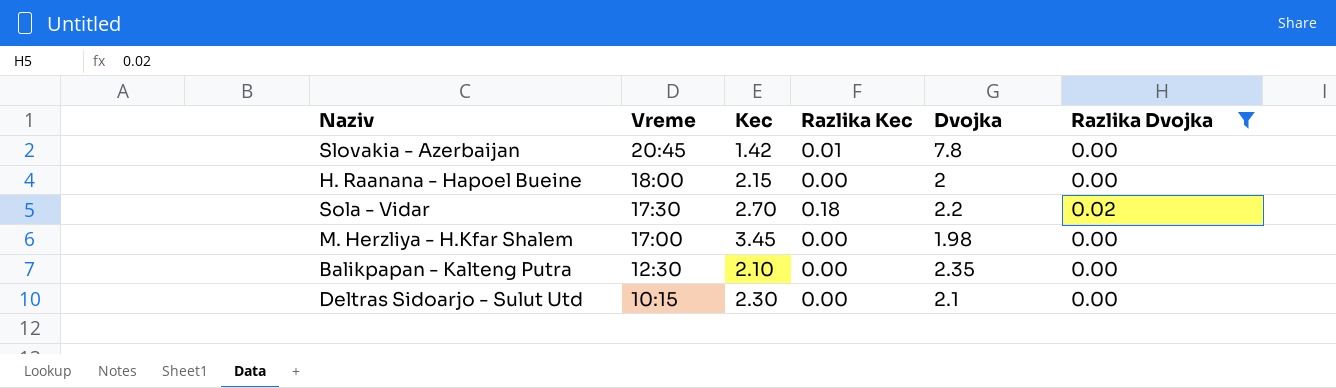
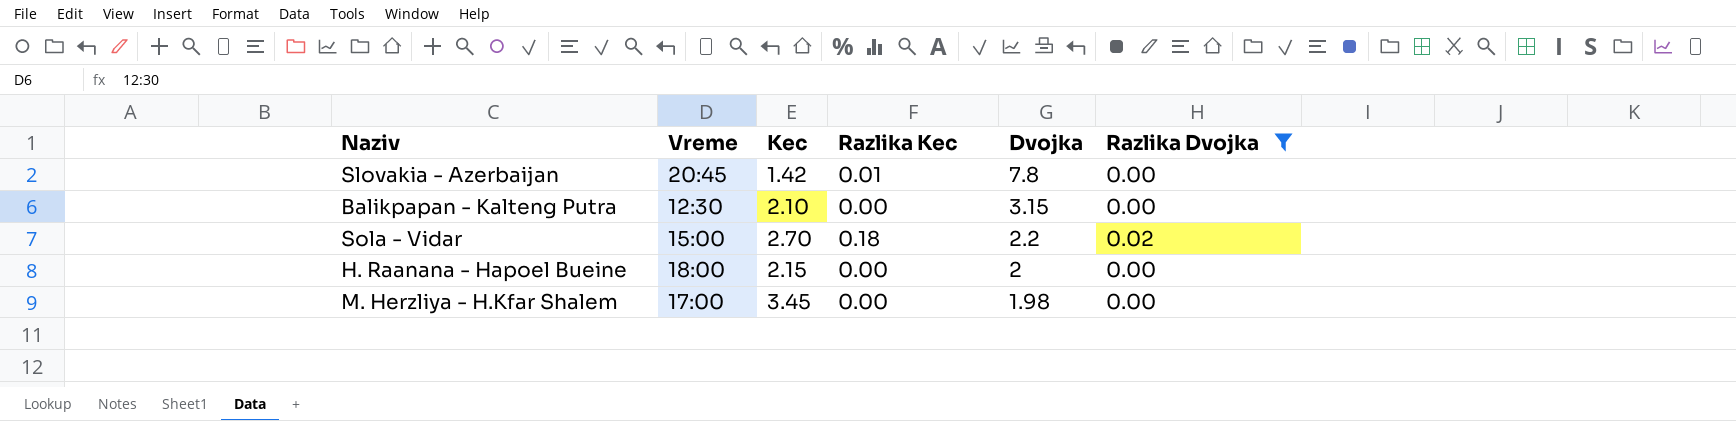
row order: Vreme descending -> Dvojka descending
row Deltras Sidoarjo - Sulut Utd: 10:15 | 2.30 | 0.00 | 2.1 | 0.00 -> none
Balikpapan - Kalteng Putra | Dvojka: 2.35 -> 3.15
Sola - Vidar | Vreme: 17:30 -> 15:00

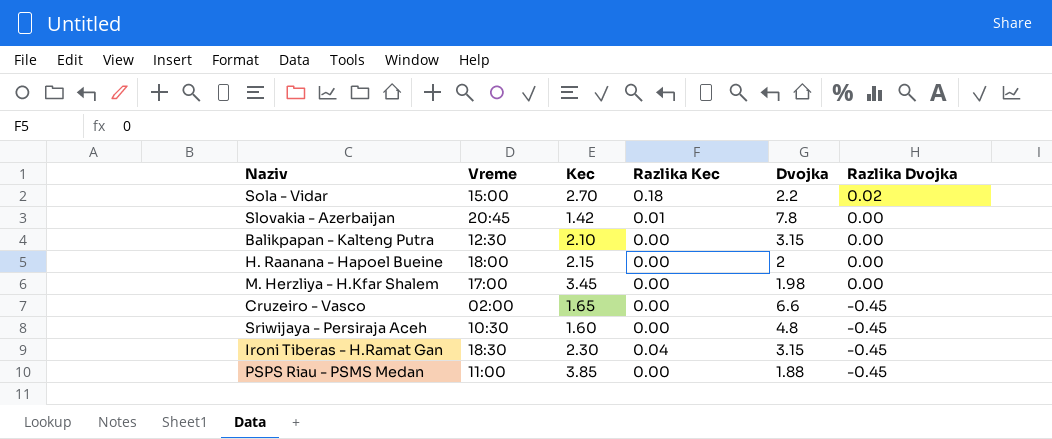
filter: Razlika Dvojka != -0.45 -> none
row order: Dvojka descending -> Razlika Dvojka descending

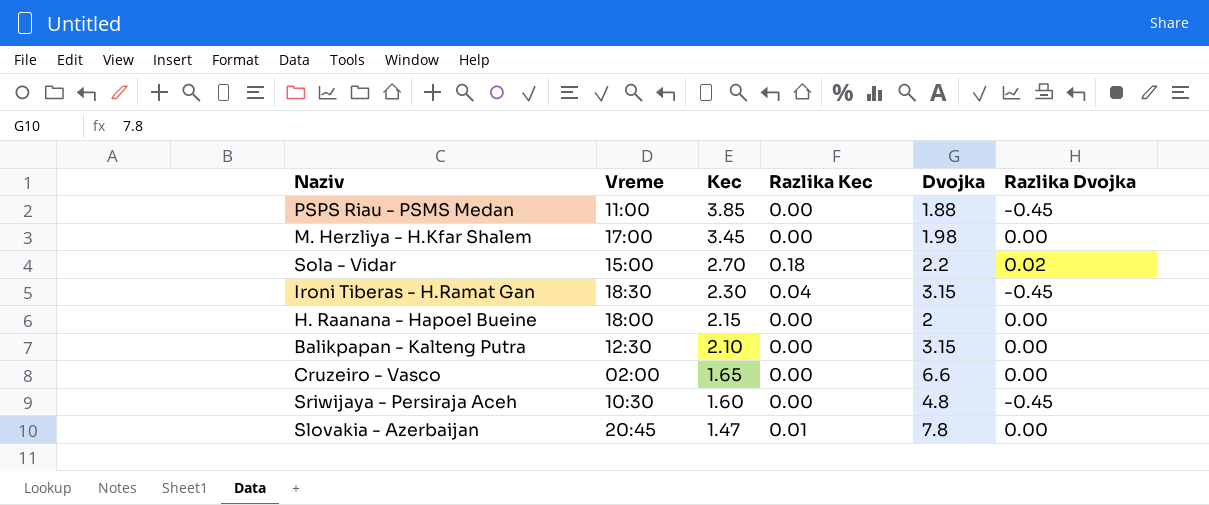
row order: Razlika Dvojka descending -> Kec descending
Cruzeiro - Vasco | Razlika Dvojka: -0.45 -> 0.00
Slovakia - Azerbaijan | Kec: 1.42 -> 1.47

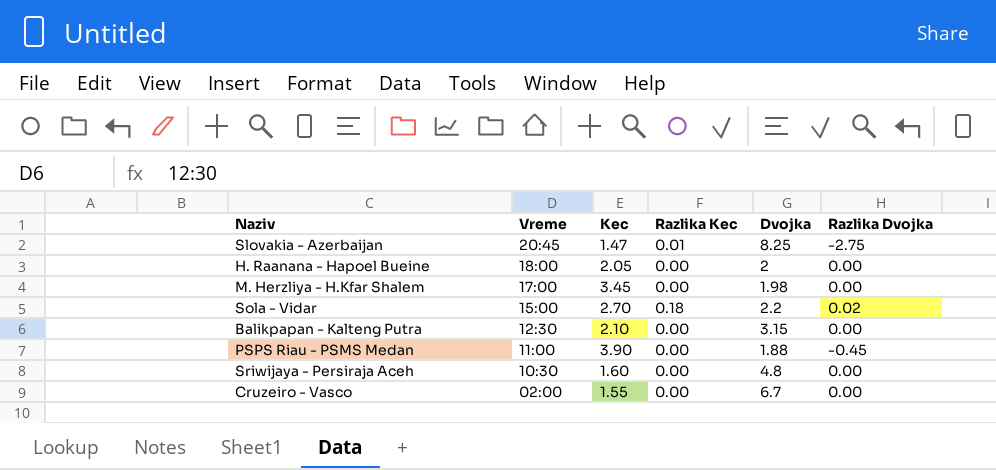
row order: Kec descending -> Vreme descending
row Ironi Tiberas - H.Ramat Gan: 18:30 | 2.30 | 0.04 | 3.15 | -0.45 -> none
Slovakia - Azerbaijan | Dvojka: 7.8 -> 8.25
Slovakia - Azerbaijan | Razlika Dvojka: 0.00 -> -2.75
H. Raanana - Hapoel Bueine | Kec: 2.15 -> 2.05
PSPS Riau - PSMS Medan | Kec: 3.85 -> 3.90
Sriwijaya - Persiraja Aceh | Razlika Dvojka: -0.45 -> 0.00
Cruzeiro - Vasco | Kec: 1.65 -> 1.55
Cruzeiro - Vasco | Dvojka: 6.6 -> 6.7

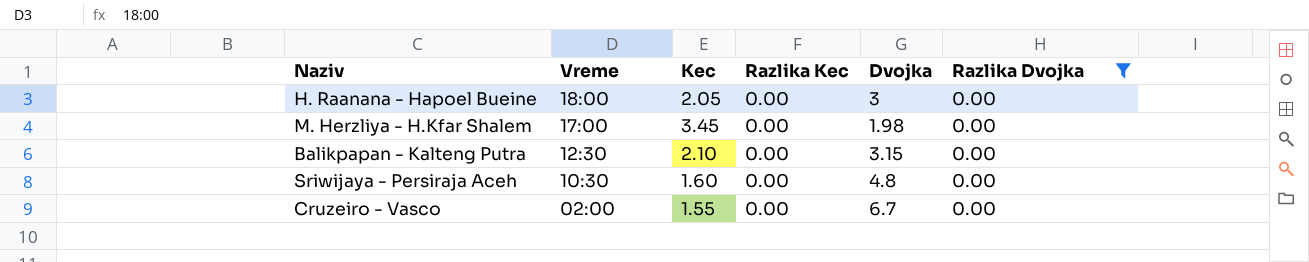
filter: none -> Razlika Dvojka = 0.00
H. Raanana - Hapoel Bueine | Dvojka: 2 -> 3

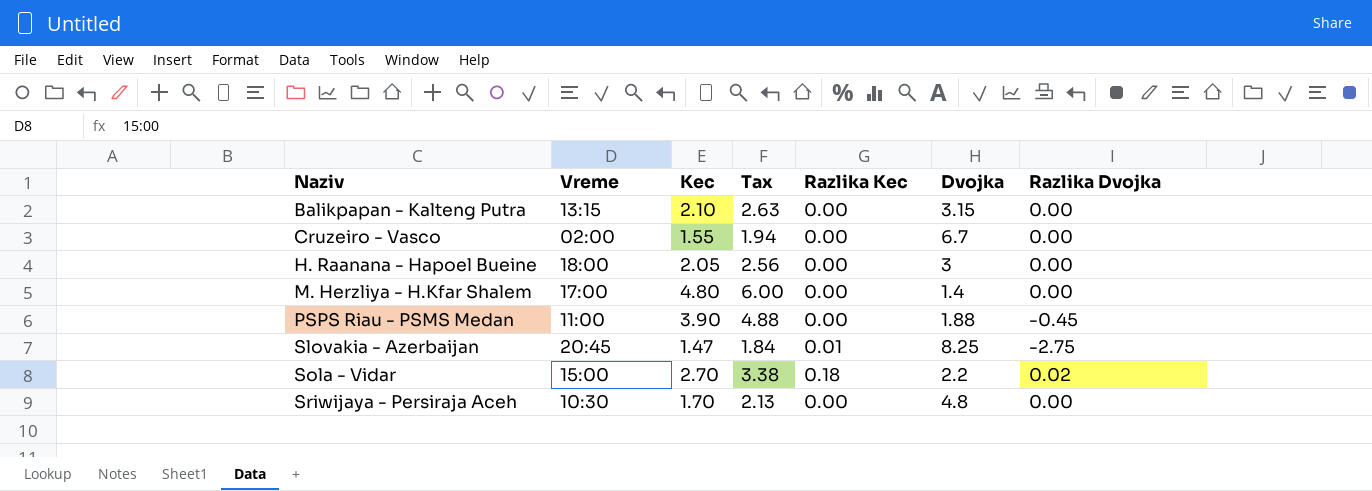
filter: Razlika Dvojka = 0.00 -> none
row order: Vreme descending -> Naziv ascending
column Tax | formula: none -> [Kec] * 1.25
Balikpapan - Kalteng Putra | Vreme: 12:30 -> 13:15
M. Herzliya - H.Kfar Shalem | Kec: 3.45 -> 4.80
M. Herzliya - H.Kfar Shalem | Dvojka: 1.98 -> 1.4
Sriwijaya - Persiraja Aceh | Kec: 1.60 -> 1.70

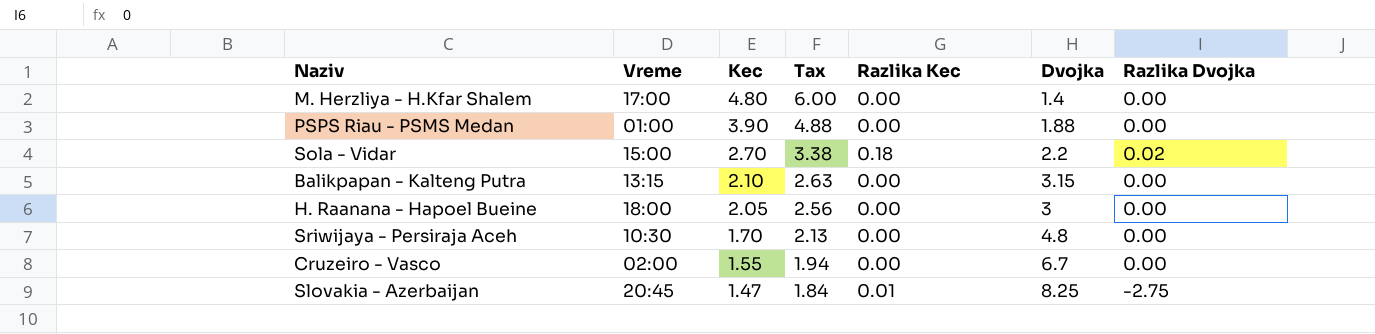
row order: Naziv ascending -> Kec descending
PSPS Riau - PSMS Medan | Vreme: 11:00 -> 01:00
PSPS Riau - PSMS Medan | Razlika Dvojka: -0.45 -> 0.00

